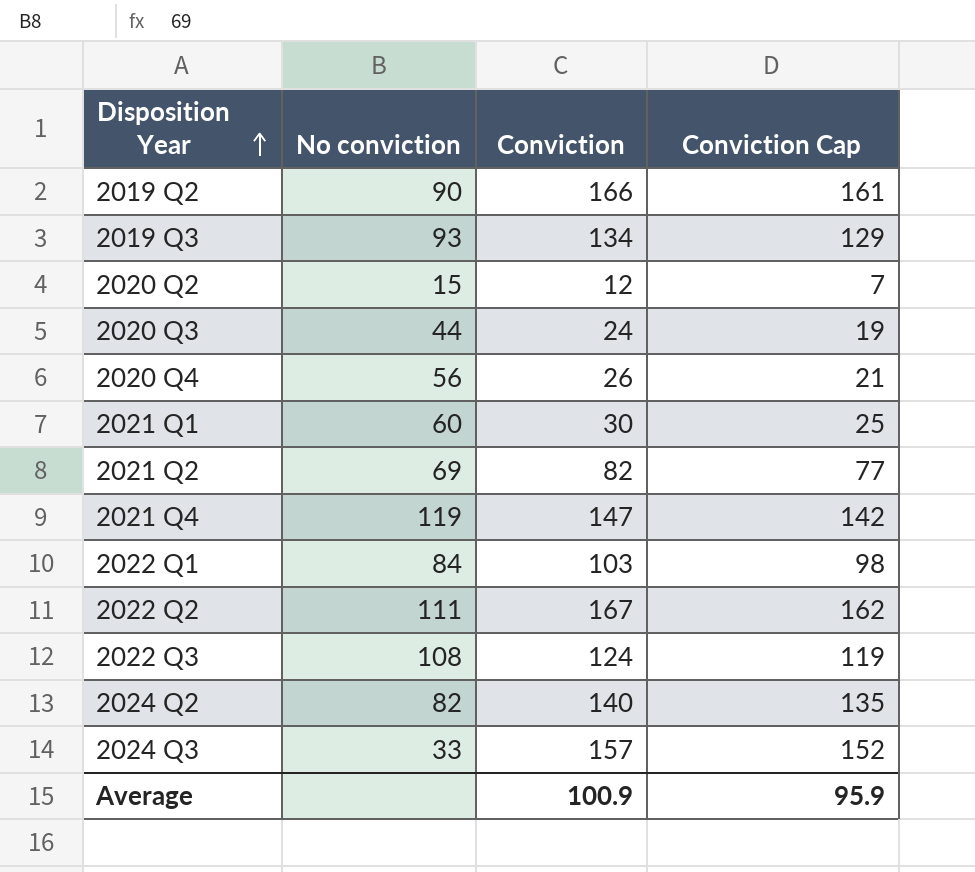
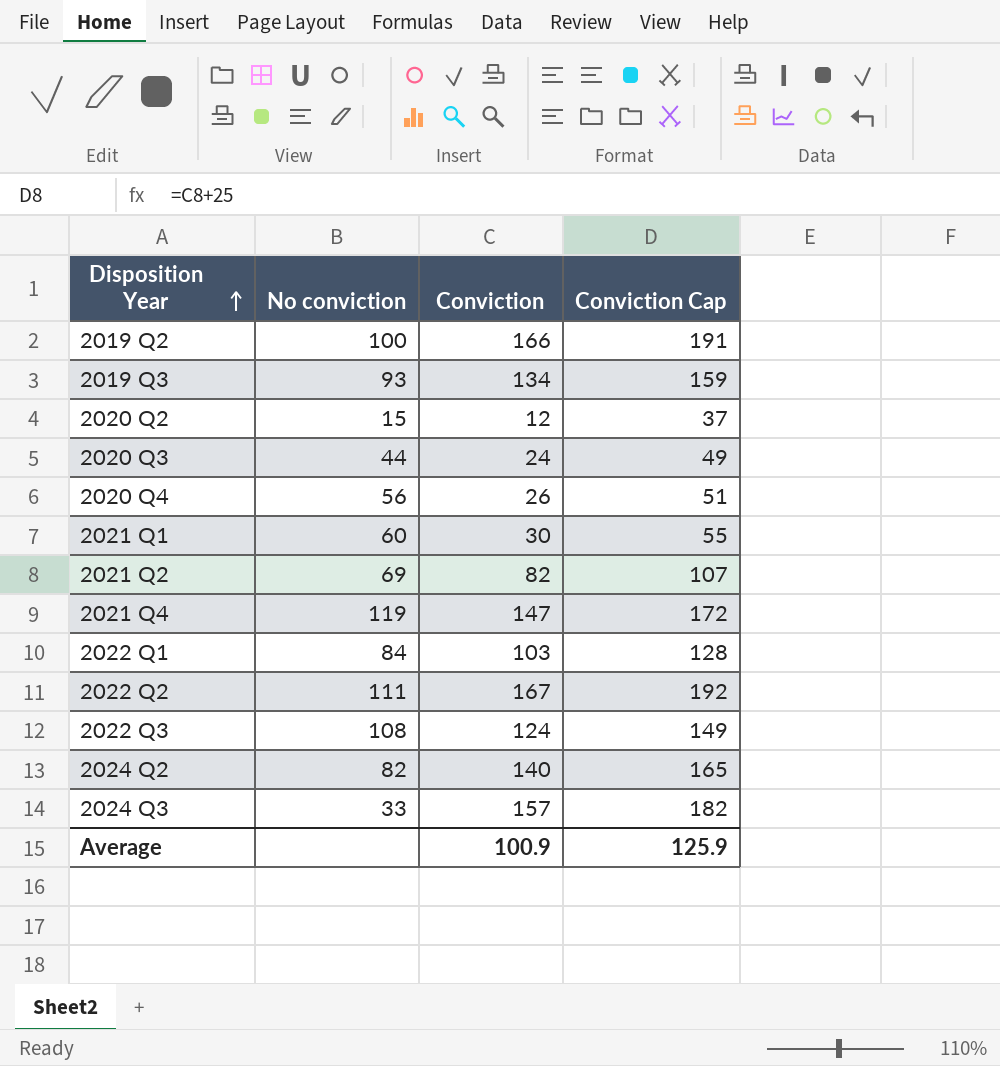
column Conviction Cap | formula: [Conviction] - 5 -> [Conviction] + 25
2019 Q2 | No conviction: 90 -> 100
Average | Conviction Cap: 95.9 -> 125.9

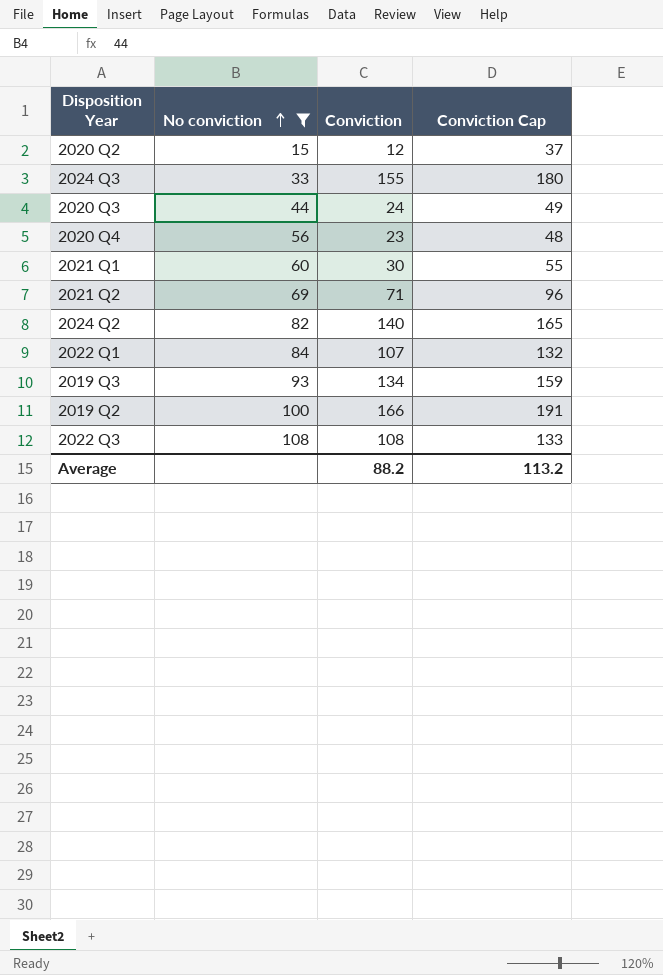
filter: none -> No conviction <= 108
row order: Disposition Year ascending -> No conviction ascending
2024 Q3 | Conviction: 157 -> 155
2024 Q3 | Conviction Cap: 182 -> 180
2020 Q4 | Conviction: 26 -> 23
2020 Q4 | Conviction Cap: 51 -> 48
2021 Q2 | Conviction: 82 -> 71
2021 Q2 | Conviction Cap: 107 -> 96
2022 Q1 | Conviction: 103 -> 107
2022 Q1 | Conviction Cap: 128 -> 132
2022 Q3 | Conviction: 124 -> 108
2022 Q3 | Conviction Cap: 149 -> 133
Average | Conviction: 100.9 -> 88.2
Average | Conviction Cap: 125.9 -> 113.2

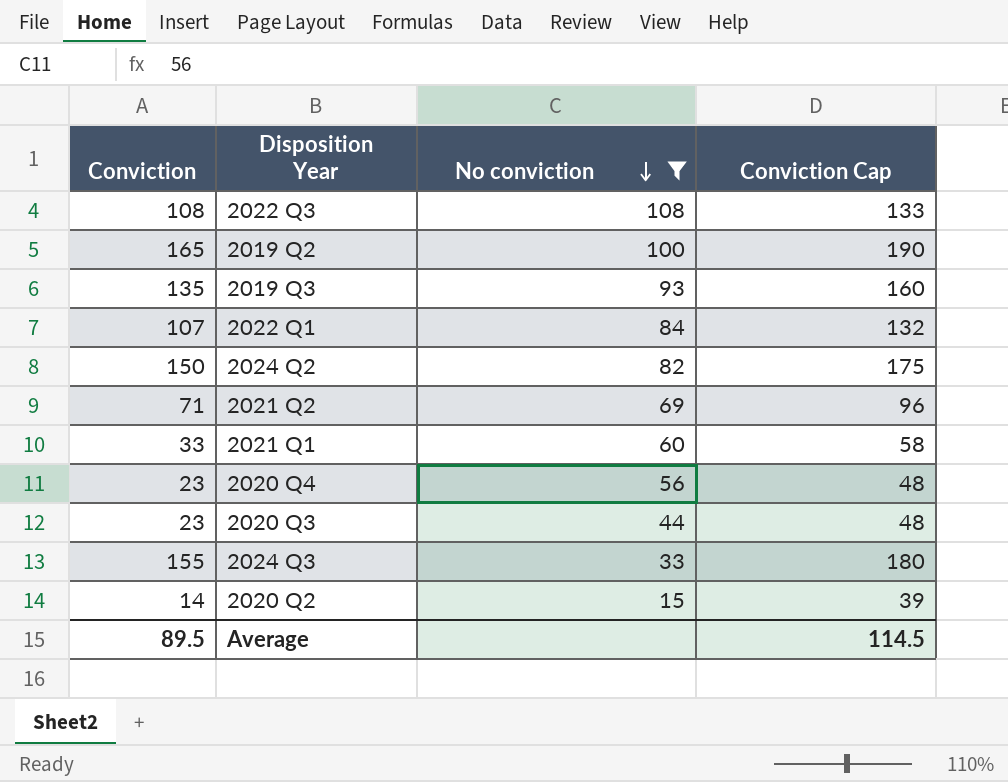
row order: No conviction ascending -> No conviction descending
column Conviction | position: 3 -> 1
2019 Q2 | Conviction: 166 -> 165
2019 Q2 | Conviction Cap: 191 -> 190
2019 Q3 | Conviction: 134 -> 135
2019 Q3 | Conviction Cap: 159 -> 160
2024 Q2 | Conviction: 140 -> 150
2024 Q2 | Conviction Cap: 165 -> 175
2021 Q1 | Conviction: 30 -> 33
2021 Q1 | Conviction Cap: 55 -> 58
2020 Q3 | Conviction: 24 -> 23
2020 Q3 | Conviction Cap: 49 -> 48
2020 Q2 | Conviction: 12 -> 14
2020 Q2 | Conviction Cap: 37 -> 39
Average | Conviction: 88.2 -> 89.5
Average | Conviction Cap: 113.2 -> 114.5

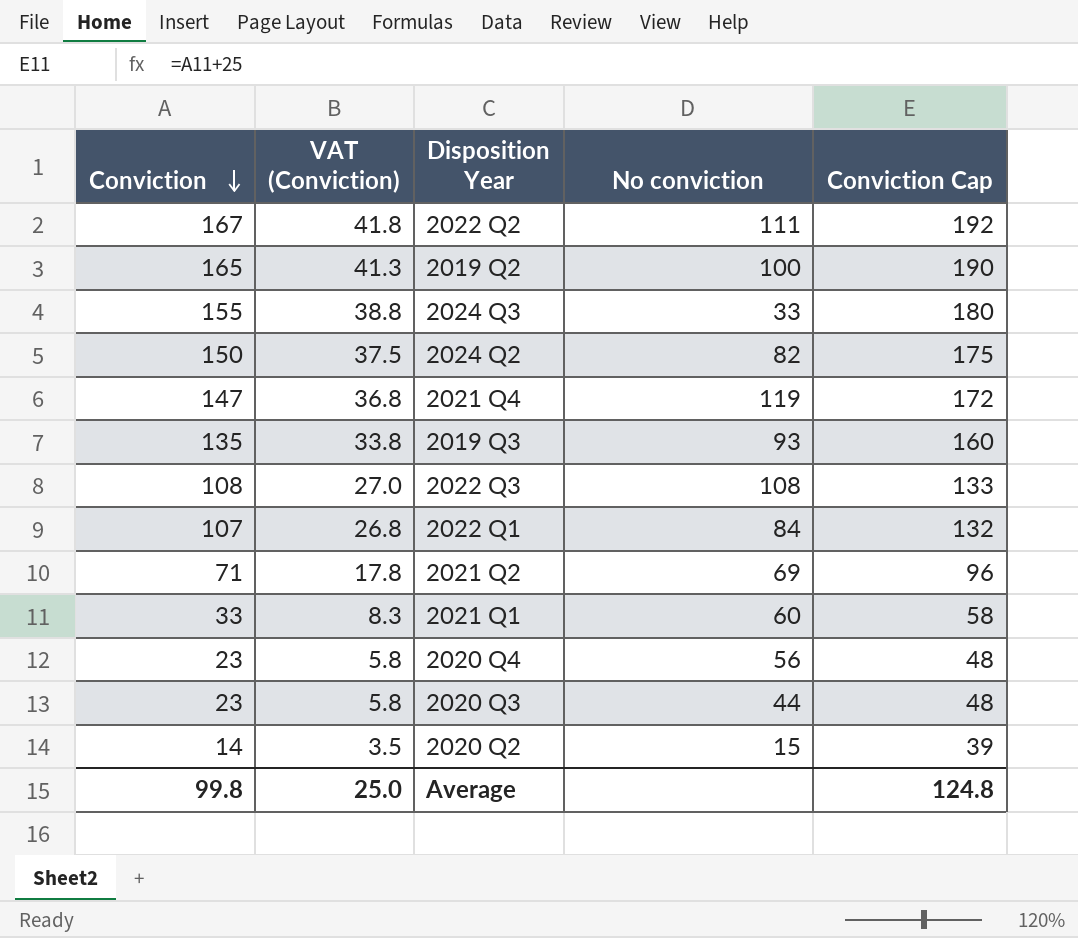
filter: No conviction <= 108 -> none
row order: No conviction descending -> Conviction descending
column VAT (Conviction) | formula: none -> [Conviction] * 0.25
Average | Conviction: 89.5 -> 99.8
Average | Conviction Cap: 114.5 -> 124.8

